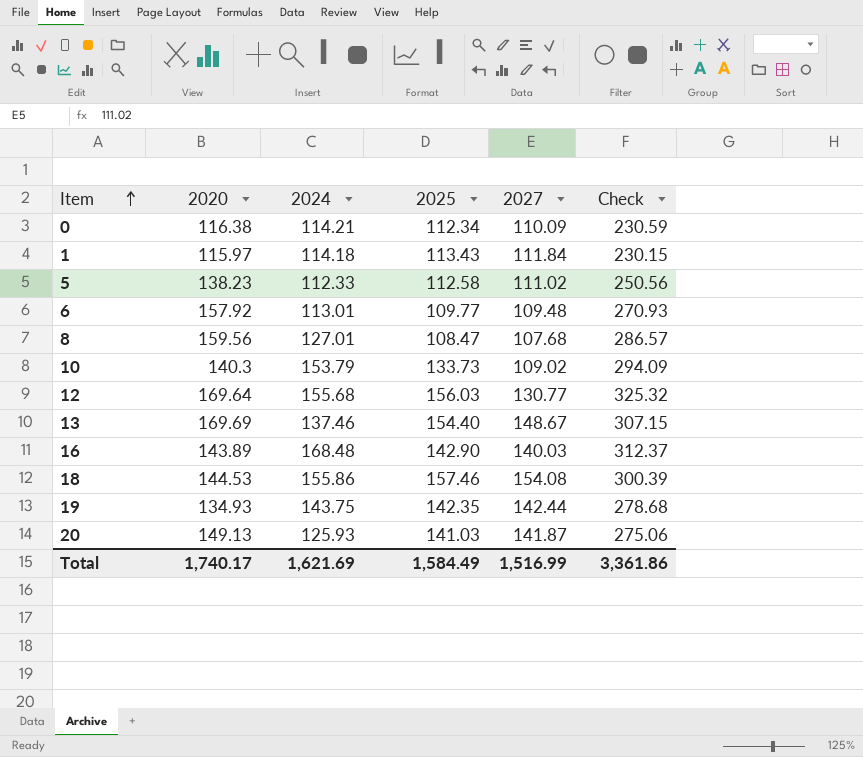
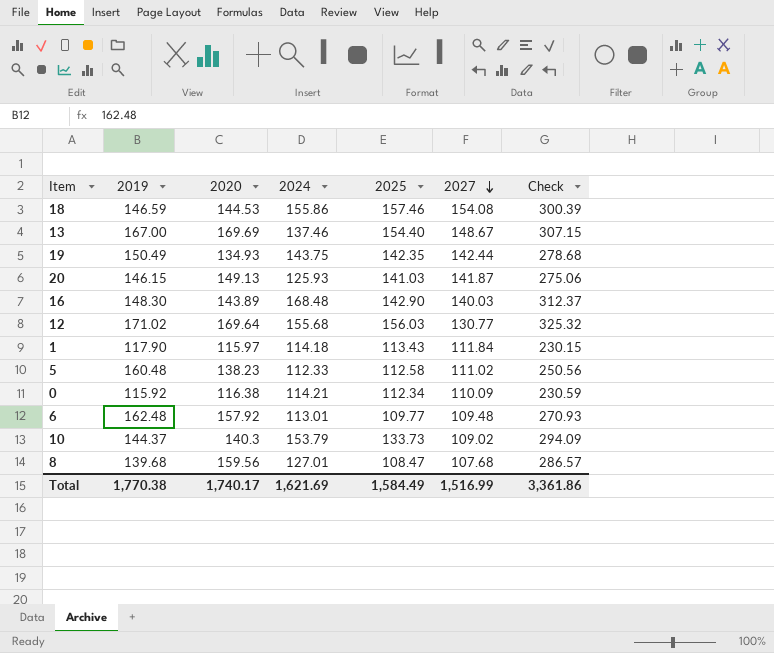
row order: Item ascending -> 2027 descending
column 2019 | position: none -> 2

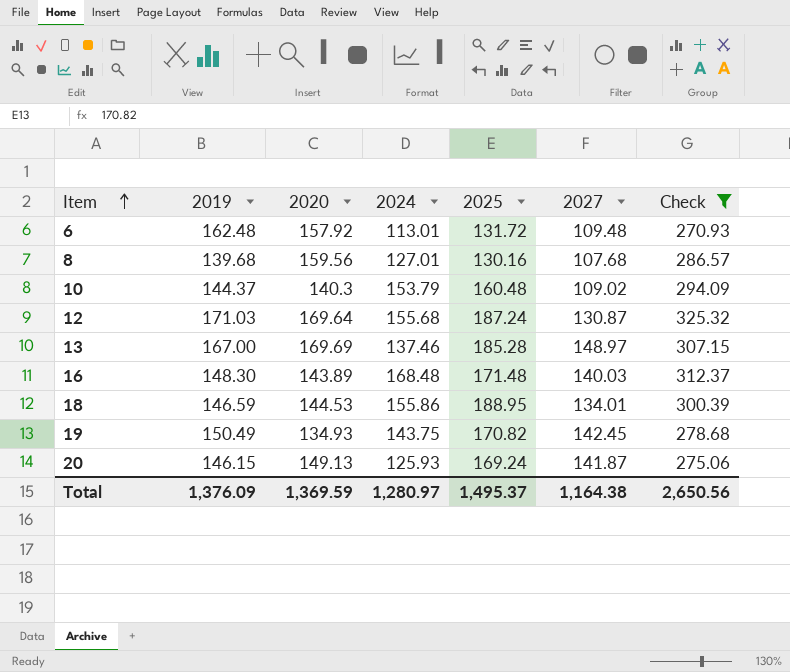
filter: none -> Check >= 270.93
row order: 2027 descending -> Item ascending
6 | 2025: 109.77 -> 131.72
8 | 2025: 108.47 -> 130.16
10 | 2025: 133.73 -> 160.48
12 | 2019: 171.02 -> 171.03
12 | 2025: 156.03 -> 187.24
12 | 2027: 130.77 -> 130.87
13 | 2025: 154.40 -> 185.28
13 | 2027: 148.67 -> 148.97
16 | 2025: 142.90 -> 171.48
18 | 2025: 157.46 -> 188.95
18 | 2027: 154.08 -> 134.01
19 | 2025: 142.35 -> 170.82
19 | 2027: 142.44 -> 142.45
20 | 2025: 141.03 -> 169.24
Total | 2019: 1,770.38 -> 1,376.09
Total | 2020: 1,740.17 -> 1,369.59
Total | 2024: 1,621.69 -> 1,280.97
Total | 2025: 1,584.49 -> 1,495.37
Total | 2027: 1,516.99 -> 1,164.38
Total | Check: 3,361.86 -> 2,650.56

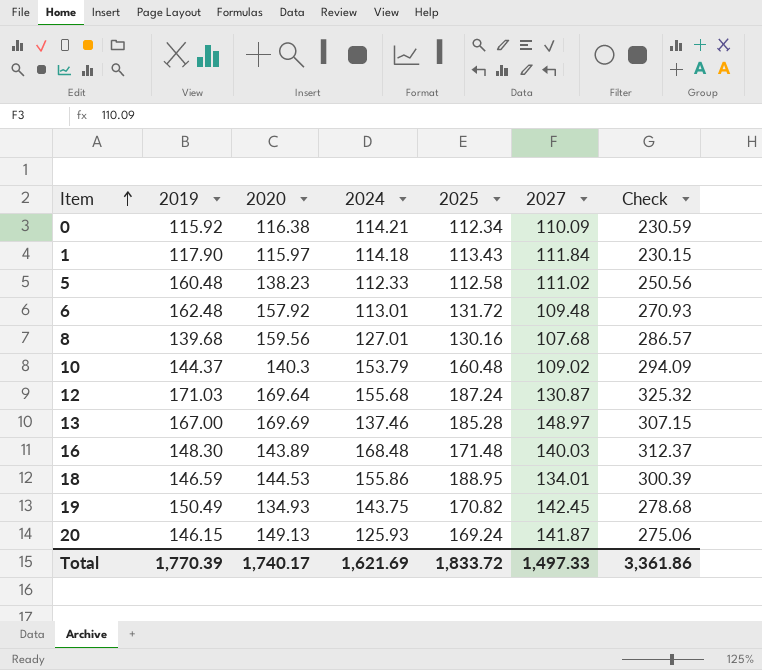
filter: Check >= 270.93 -> none
Total | 2019: 1,376.09 -> 1,770.39
Total | 2020: 1,369.59 -> 1,740.17
Total | 2024: 1,280.97 -> 1,621.69
Total | 2025: 1,495.37 -> 1,833.72
Total | 2027: 1,164.38 -> 1,497.33
Total | Check: 2,650.56 -> 3,361.86

